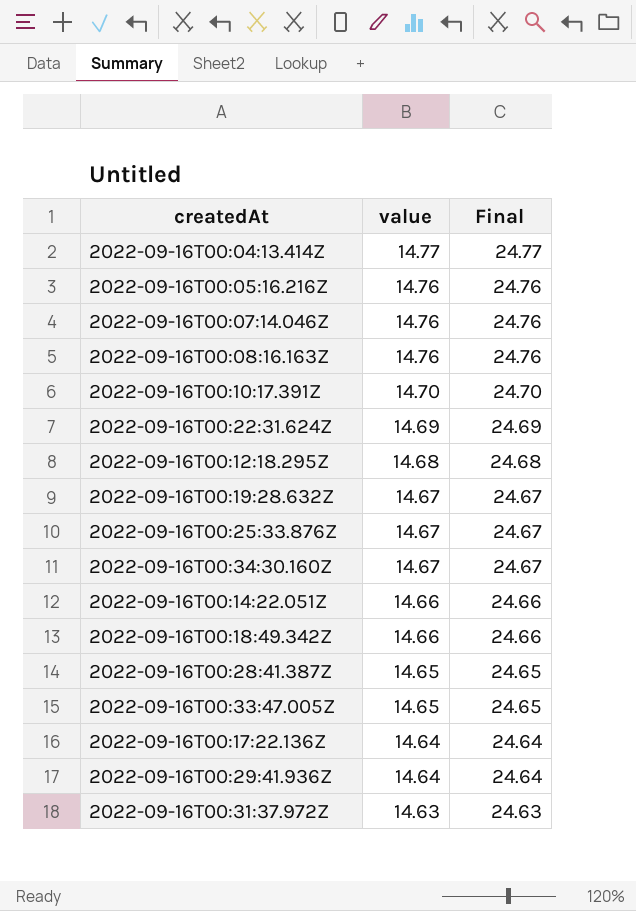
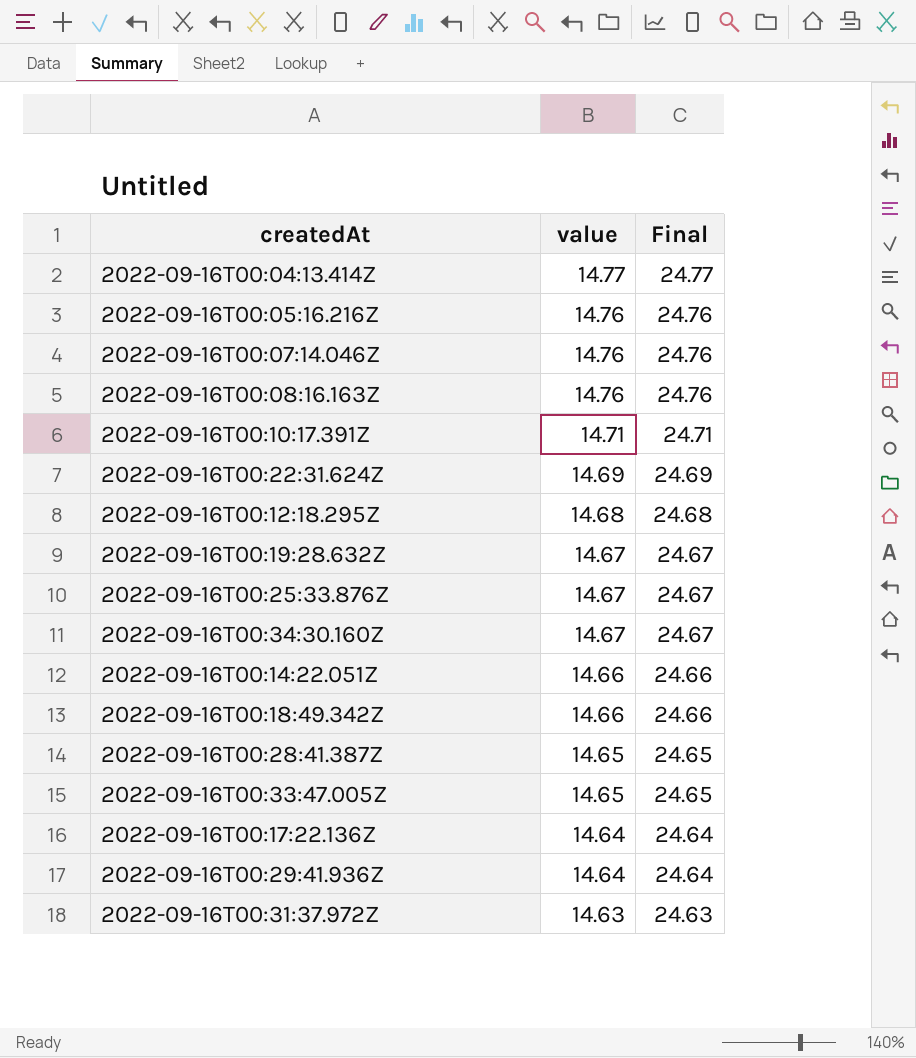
2022-09-16T00:10:17.391Z | value: 14.70 -> 14.71
2022-09-16T00:10:17.391Z | Final: 24.70 -> 24.71

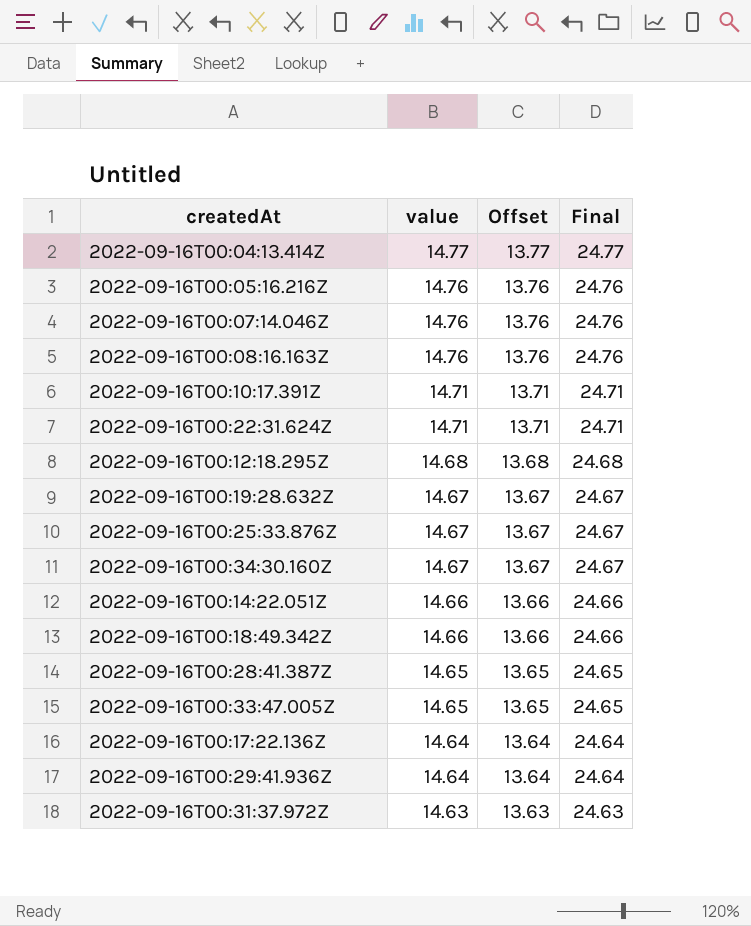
column Offset | formula: none -> [value] - 1
2022-09-16T00:22:31.624Z | value: 14.69 -> 14.71
2022-09-16T00:22:31.624Z | Final: 24.69 -> 24.71

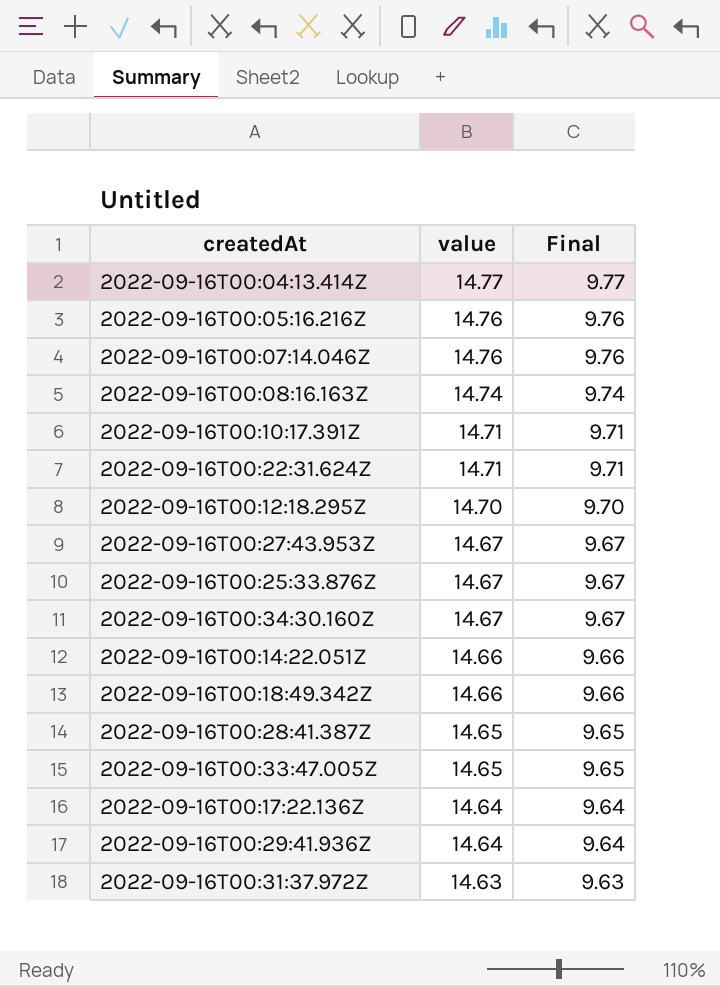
column Offset | formula: [value] - 1 -> none
column Final | formula: [value] + 10 -> [value] - 5
row 2022-09-16T00:19:28.632Z: 14.67 | 13.67 | 24.67 -> none
2022-09-16T00:08:16.163Z | value: 14.76 -> 14.74
2022-09-16T00:12:18.295Z | value: 14.68 -> 14.70
row 2022-09-16T00:27:43.953Z: none -> 14.67 | 9.67

